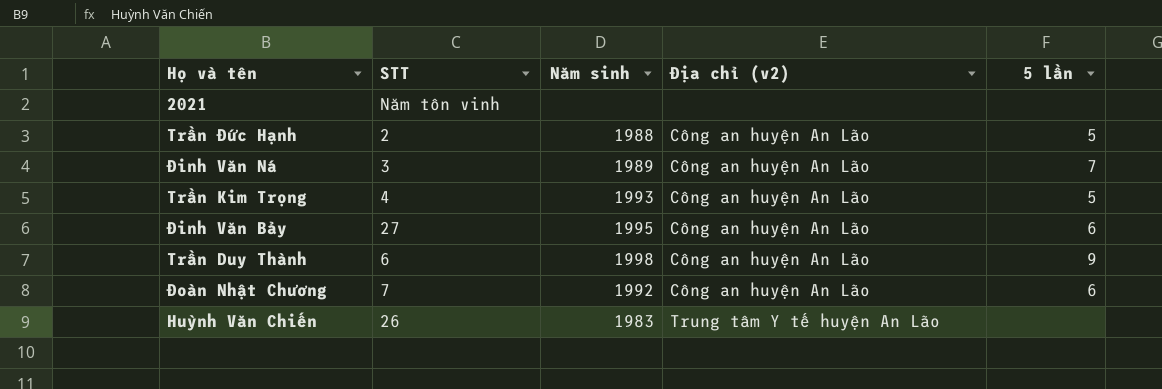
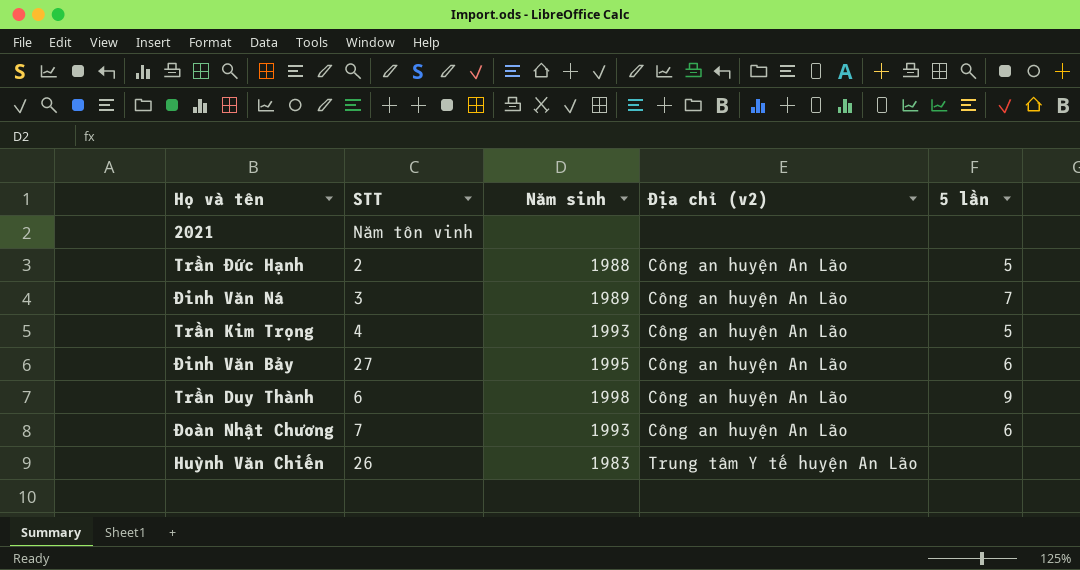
Đoàn Nhật Chương | Năm sinh: 1992 -> 1993

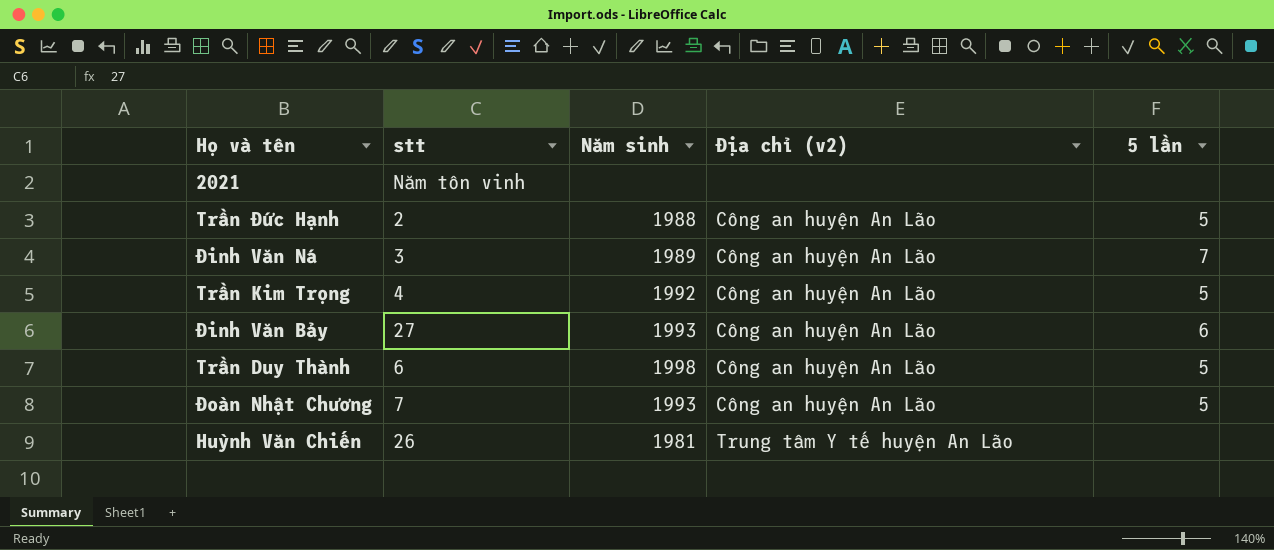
column name: STT -> stt
Trần Kim Trọng | Năm sinh: 1993 -> 1992
Đinh Văn Bảy | Năm sinh: 1995 -> 1993
Trần Duy Thành | 5 lần: 9 -> 5
Đoàn Nhật Chương | 5 lần: 6 -> 5
Huỳnh Văn Chiến | Năm sinh: 1983 -> 1981

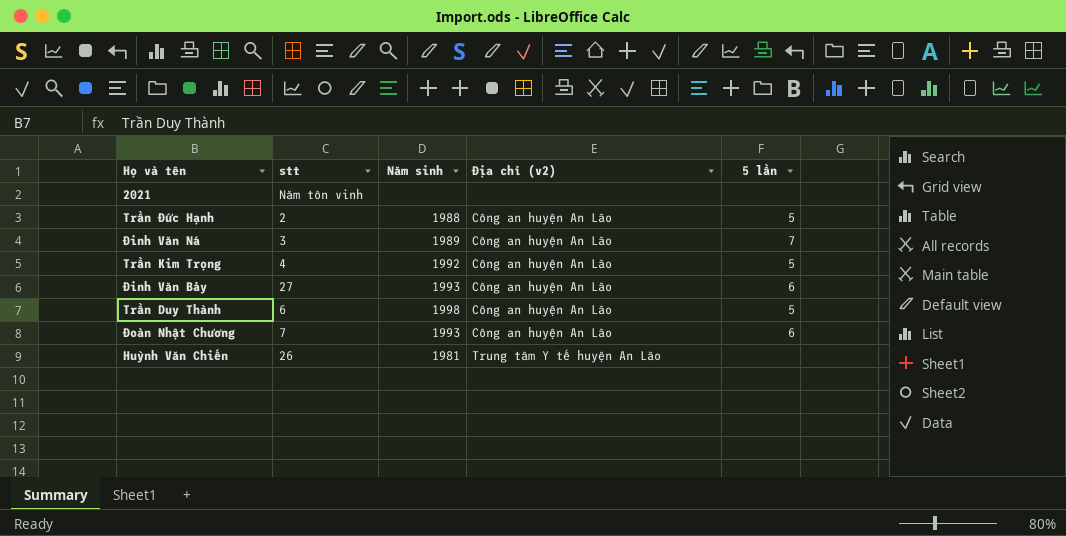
Đoàn Nhật Chương | 5 lần: 5 -> 6

